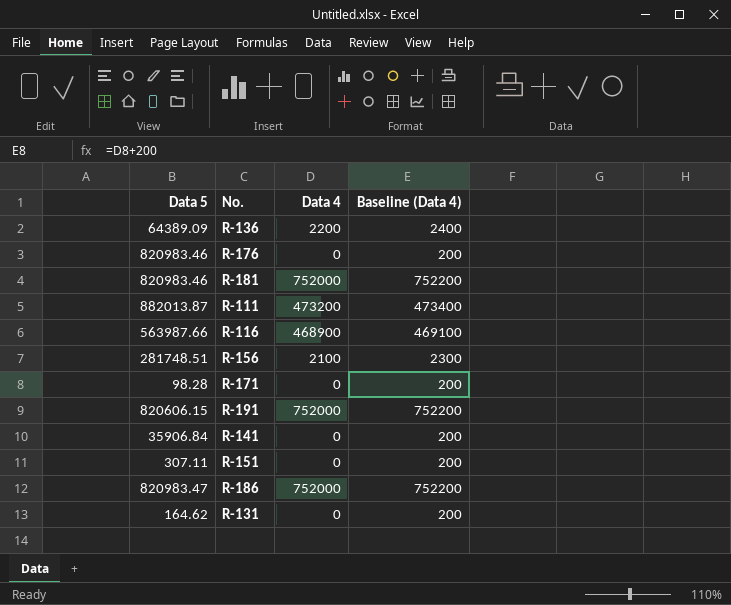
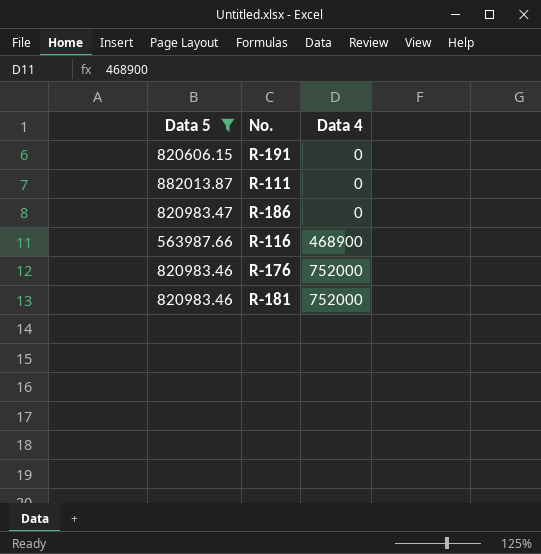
filter: none -> Data 5 >= 563987.66
row order: none -> Data 4 ascending
column Baseline (Data 4) | formula: [Data 4] + 200 -> none
R-191 | Data 4: 752000 -> 0
R-111 | Data 4: 473200 -> 0
R-186 | Data 4: 752000 -> 0
R-176 | Data 4: 0 -> 752000

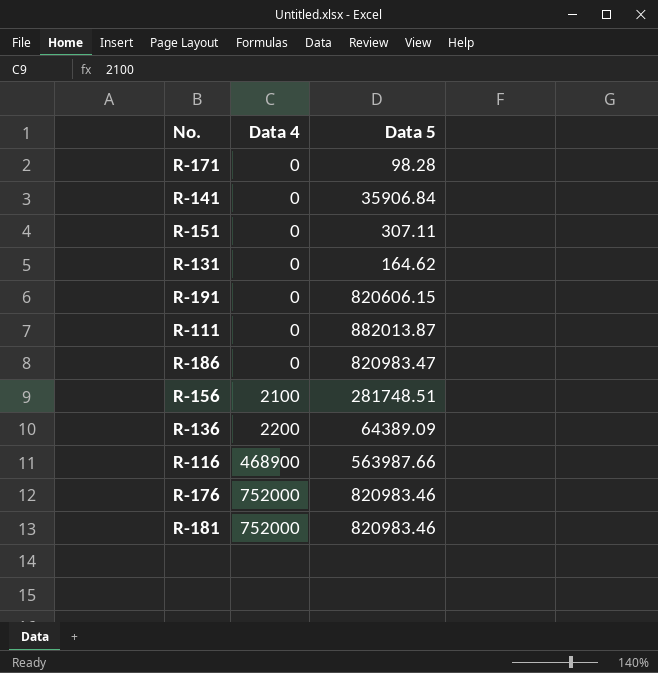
filter: Data 5 >= 563987.66 -> none
column Data 5 | position: 1 -> 3

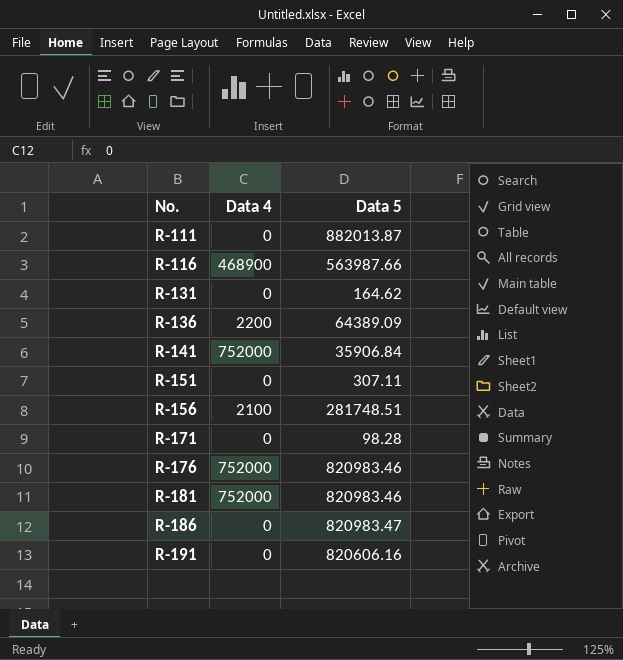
row order: Data 4 ascending -> No. ascending
R-141 | Data 4: 0 -> 752000
R-191 | Data 5: 820606.15 -> 820606.16

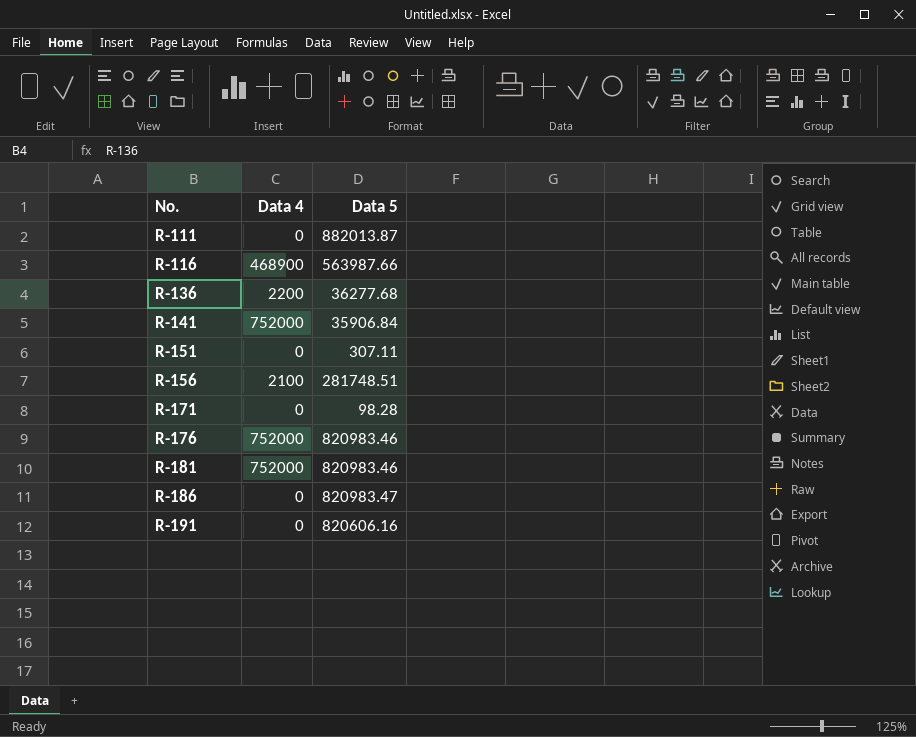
row R-131: 0 | 164.62 -> none
R-136 | Data 5: 64389.09 -> 36277.68

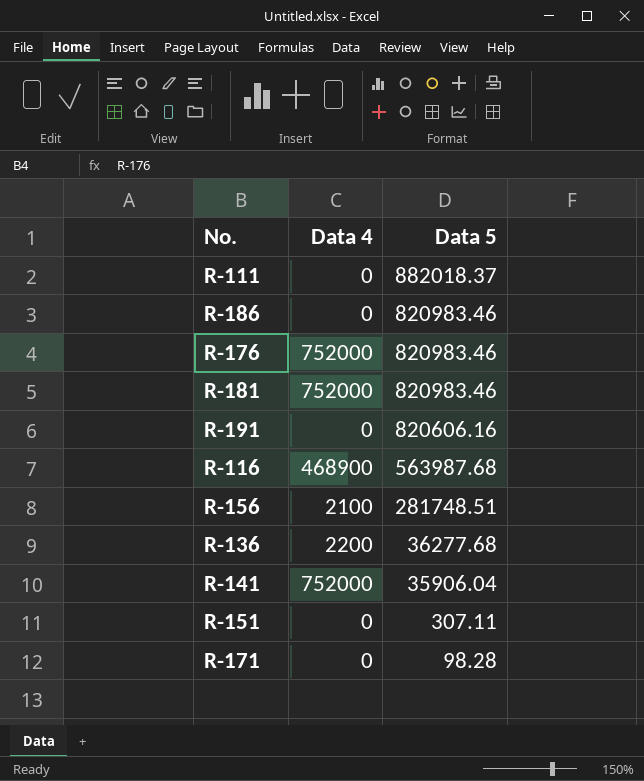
row order: No. ascending -> Data 5 descending
R-111 | Data 5: 882013.87 -> 882018.37
R-186 | Data 5: 820983.47 -> 820983.46
R-116 | Data 5: 563987.66 -> 563987.68
R-141 | Data 5: 35906.84 -> 35906.04

